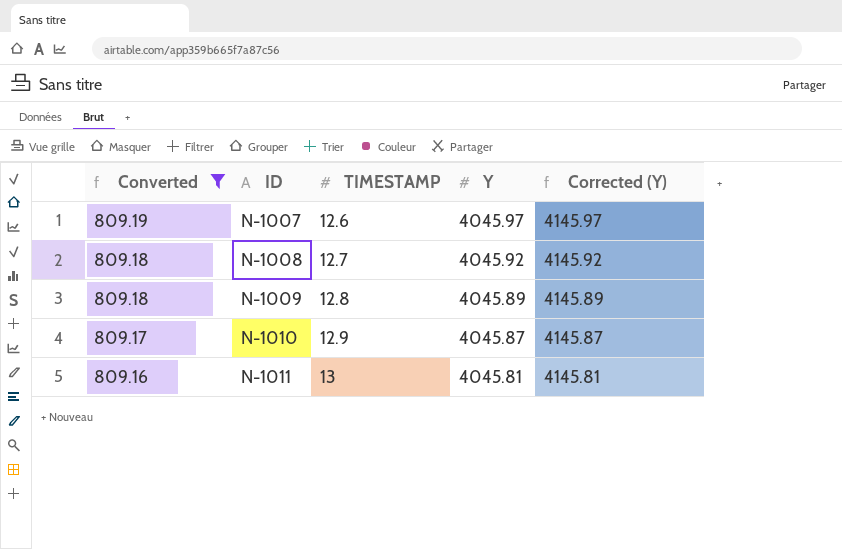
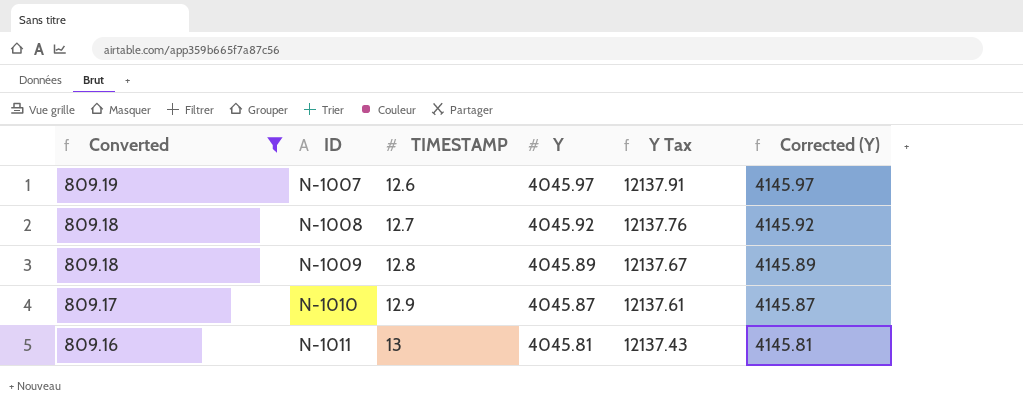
column Y Tax | formula: none -> [Y] * 3

